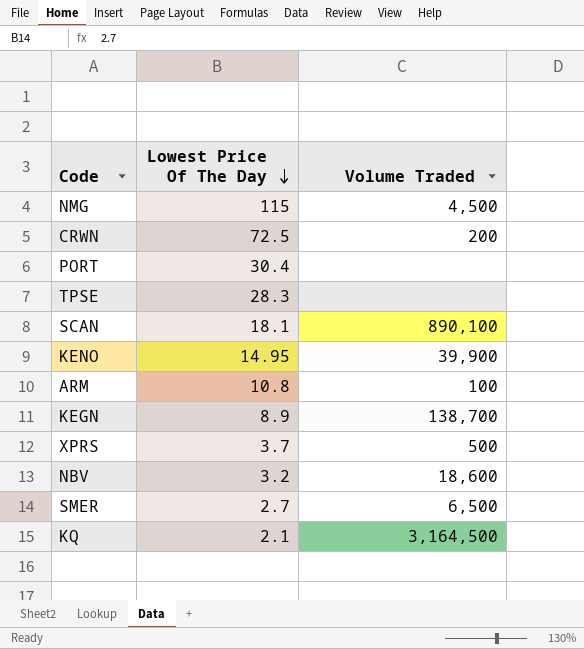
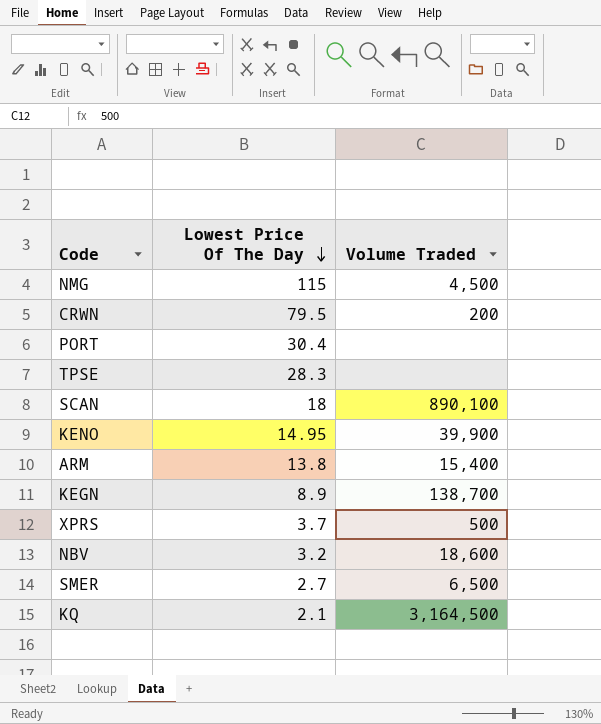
CRWN | Lowest Price Of The Day: 72.5 -> 79.5
SCAN | Lowest Price Of The Day: 18.1 -> 18
ARM | Lowest Price Of The Day: 10.8 -> 13.8
ARM | Volume Traded: 100 -> 15,400

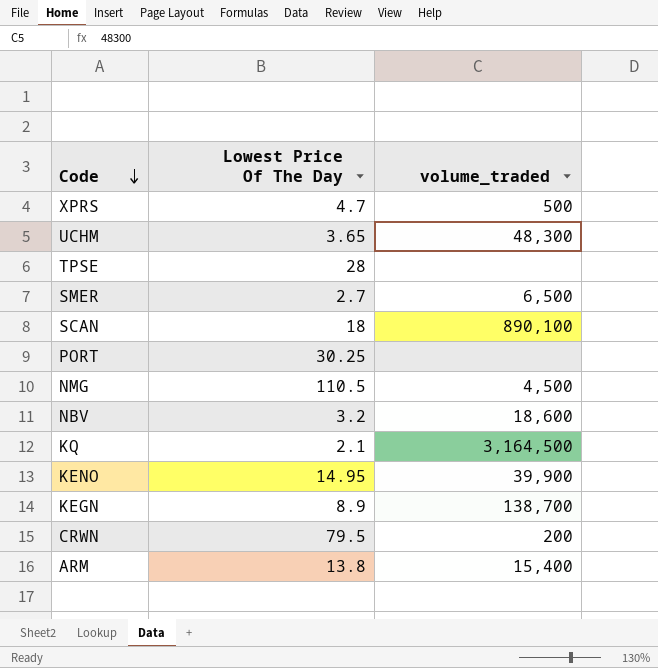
row order: Lowest Price Of The Day descending -> Code descending
column name: Volume Traded -> volume_traded
XPRS | Lowest Price Of The Day: 3.7 -> 4.7
row UCHM: none -> 3.65 | 48,300
TPSE | Lowest Price Of The Day: 28.3 -> 28
PORT | Lowest Price Of The Day: 30.4 -> 30.25
NMG | Lowest Price Of The Day: 115 -> 110.5

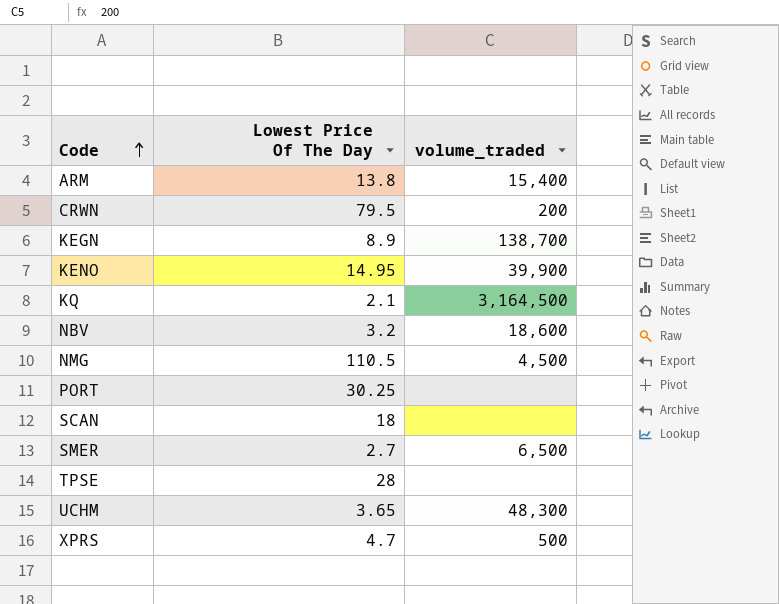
row order: Code descending -> Code ascending
SCAN | volume_traded: 890,100 -> none

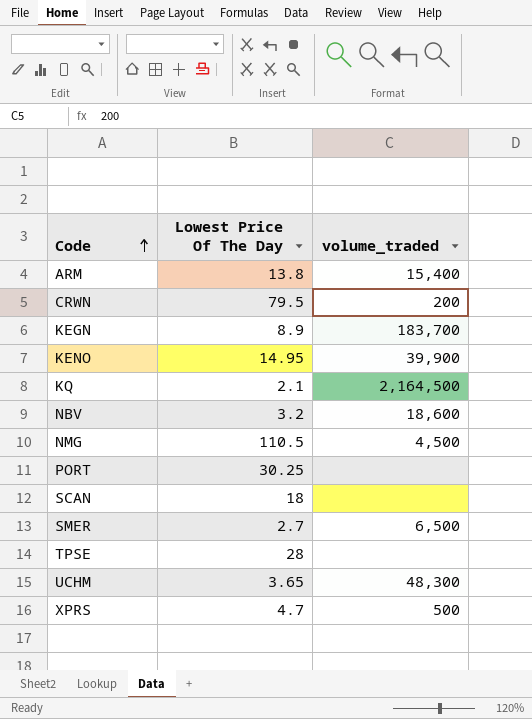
KEGN | volume_traded: 138,700 -> 183,700
KQ | volume_traded: 3,164,500 -> 2,164,500

